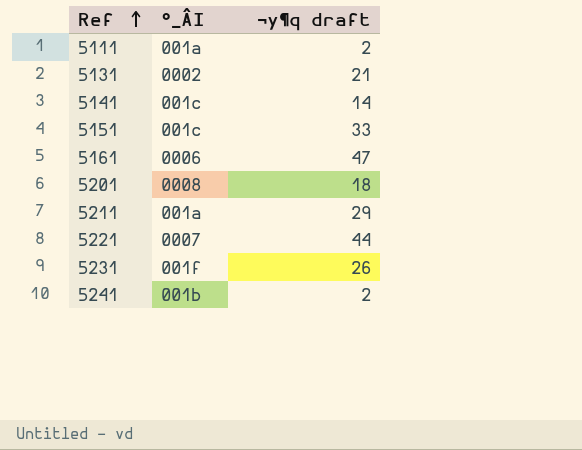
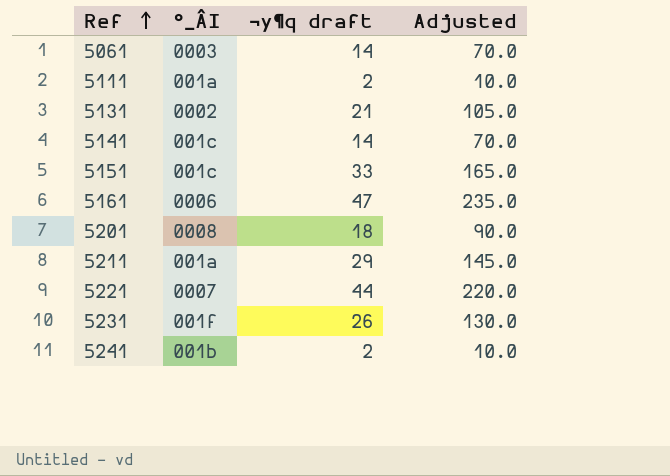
column Adjusted | formula: none -> [¬y¶q draft] * 5
row 5061: none -> 0003 | 14 | 70.0

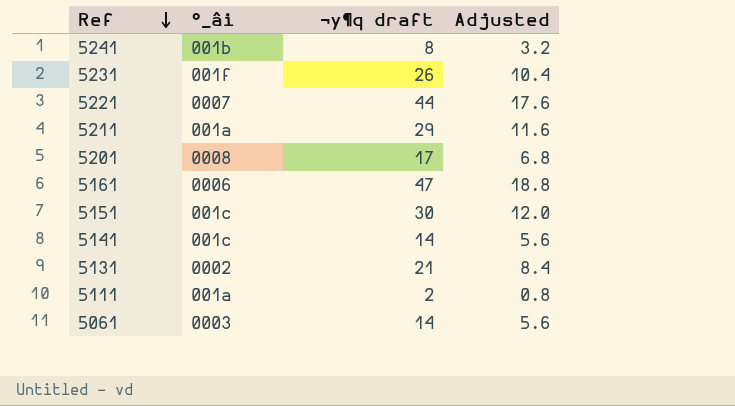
row order: Ref ascending -> Ref descending
column name: °_ÂI -> °_âi
column Adjusted | formula: [¬y¶q draft] * 5 -> [¬y¶q draft] * 0.4
5241 | ¬y¶q draft: 2 -> 8
5201 | ¬y¶q draft: 18 -> 17
5151 | ¬y¶q draft: 33 -> 30

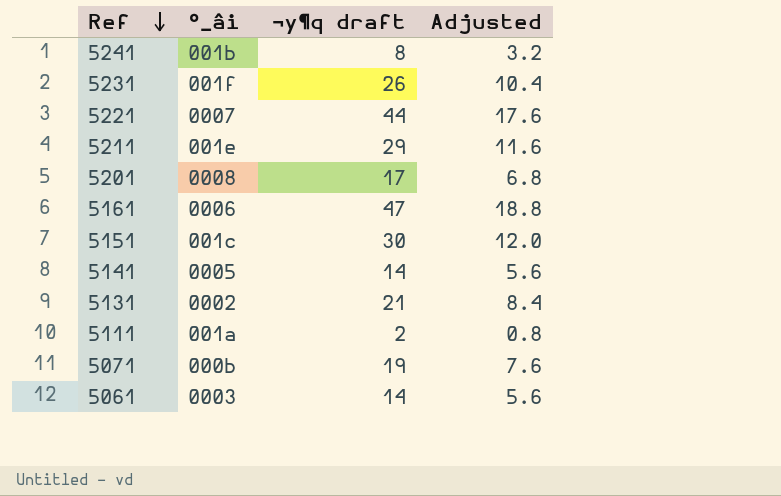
5211 | °_âi: 001a -> 001e
5141 | °_âi: 001c -> 0005
row 5071: none -> 000b | 19 | 7.6

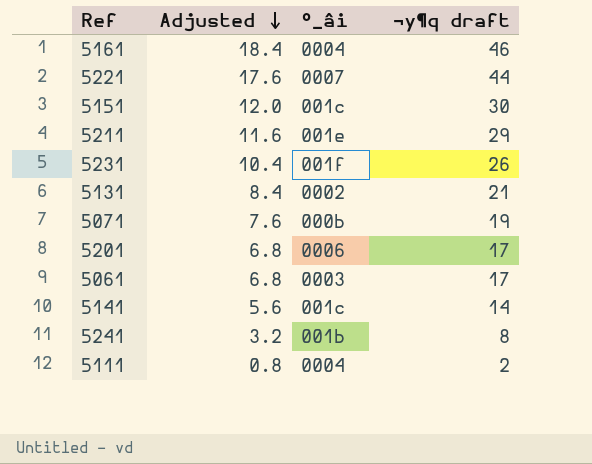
row order: Ref descending -> Adjusted descending
column Adjusted | position: 4 -> 2
5161 | Adjusted: 18.8 -> 18.4
5161 | °_âi: 0006 -> 0004
5161 | ¬y¶q draft: 47 -> 46
5201 | °_âi: 0008 -> 0006
5061 | Adjusted: 5.6 -> 6.8
5061 | ¬y¶q draft: 14 -> 17
5141 | °_âi: 0005 -> 001c
5111 | °_âi: 001a -> 0004

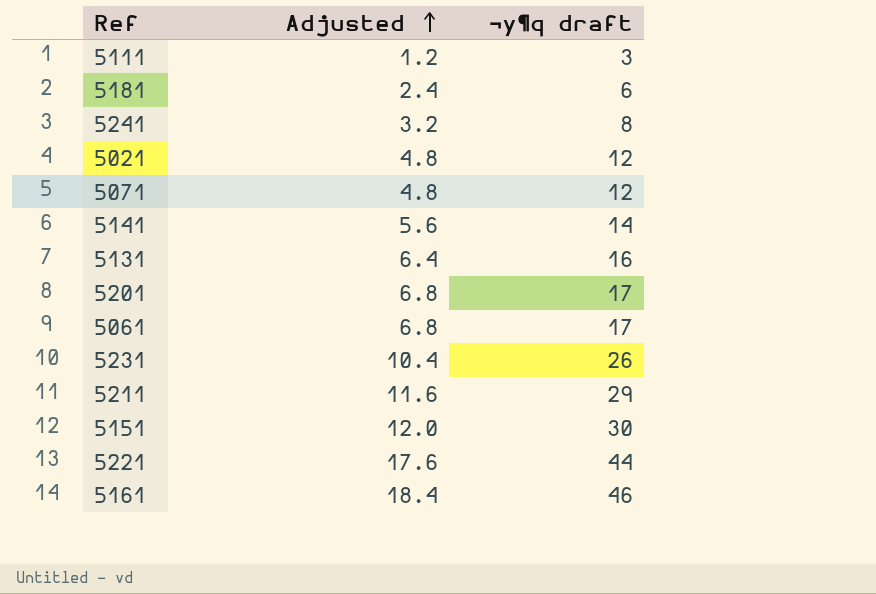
row order: Adjusted descending -> Adjusted ascending
column °_âi | position: 3 -> none
5111 | Adjusted: 0.8 -> 1.2
5111 | ¬y¶q draft: 2 -> 3
row 5181: none -> 2.4 | 6
row 5021: none -> 4.8 | 12
5071 | Adjusted: 7.6 -> 4.8
5071 | ¬y¶q draft: 19 -> 12
5131 | Adjusted: 8.4 -> 6.4
5131 | ¬y¶q draft: 21 -> 16

